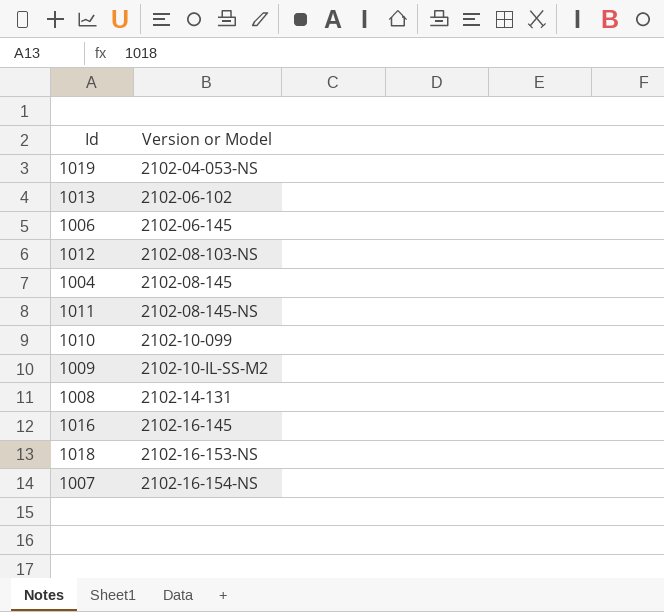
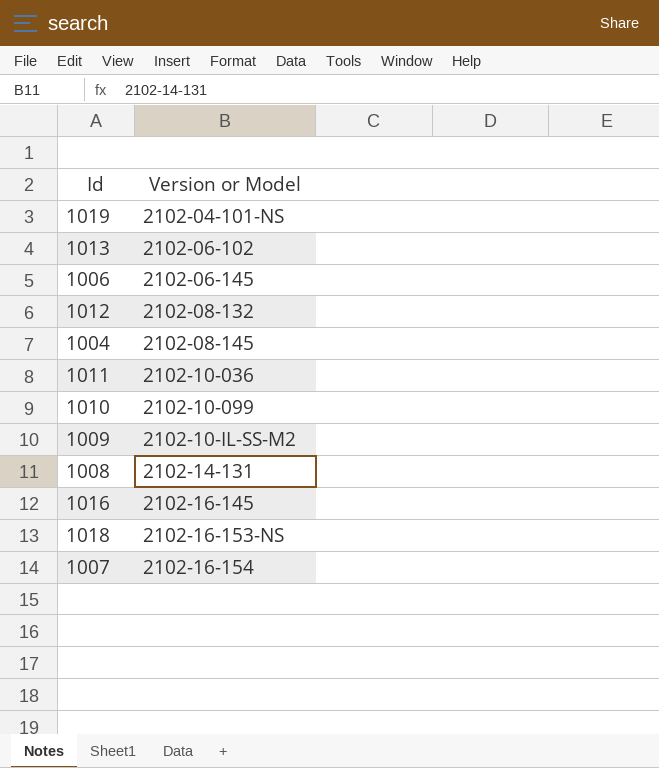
1019 | Version or Model: 2102-04-053-NS -> 2102-04-101-NS
1012 | Version or Model: 2102-08-103-NS -> 2102-08-132
1011 | Version or Model: 2102-08-145-NS -> 2102-10-036
1007 | Version or Model: 2102-16-154-NS -> 2102-16-154

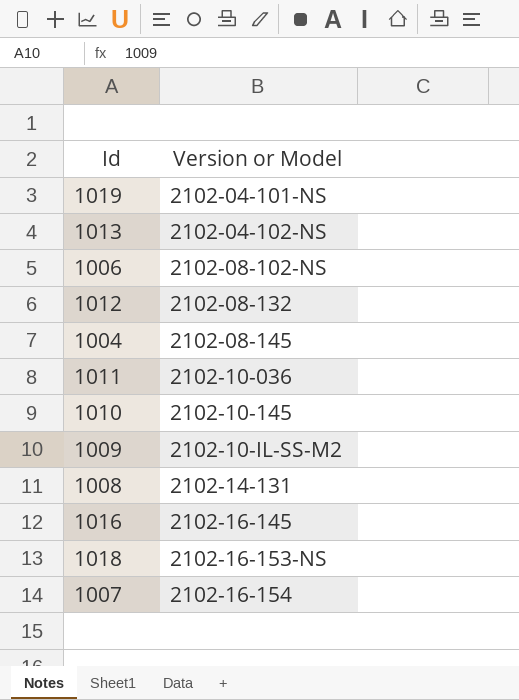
1013 | Version or Model: 2102-06-102 -> 2102-04-102-NS
1006 | Version or Model: 2102-06-145 -> 2102-08-102-NS
1010 | Version or Model: 2102-10-099 -> 2102-10-145

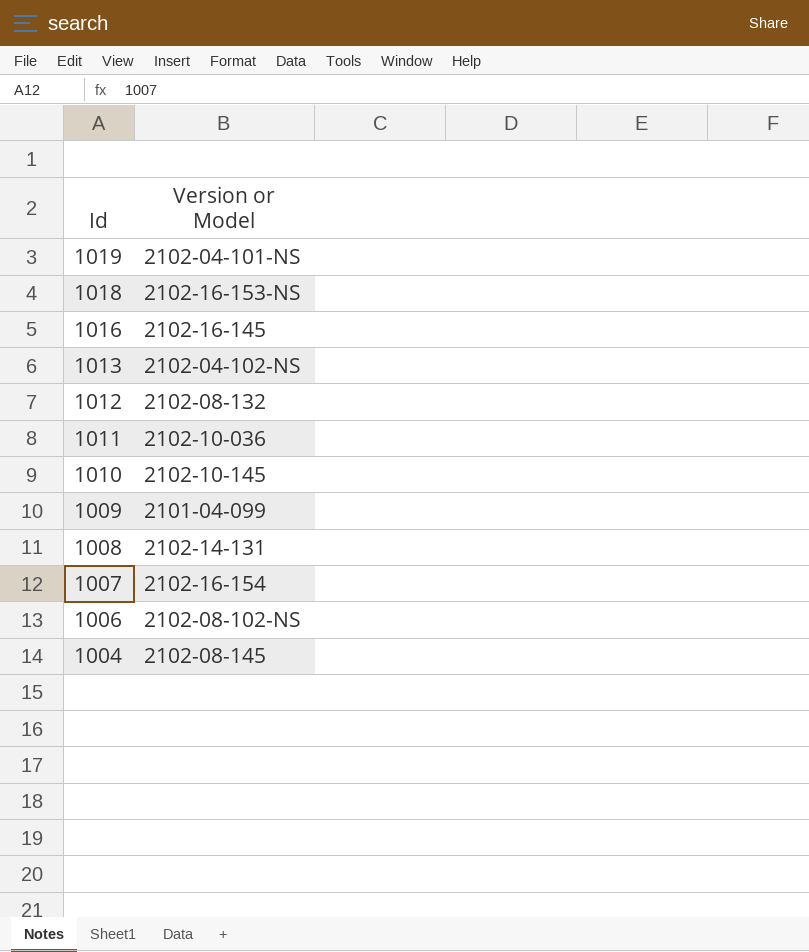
row order: Version or Model ascending -> Id descending
1009 | Version or Model: 2102-10-IL-SS-M2 -> 2101-04-099

